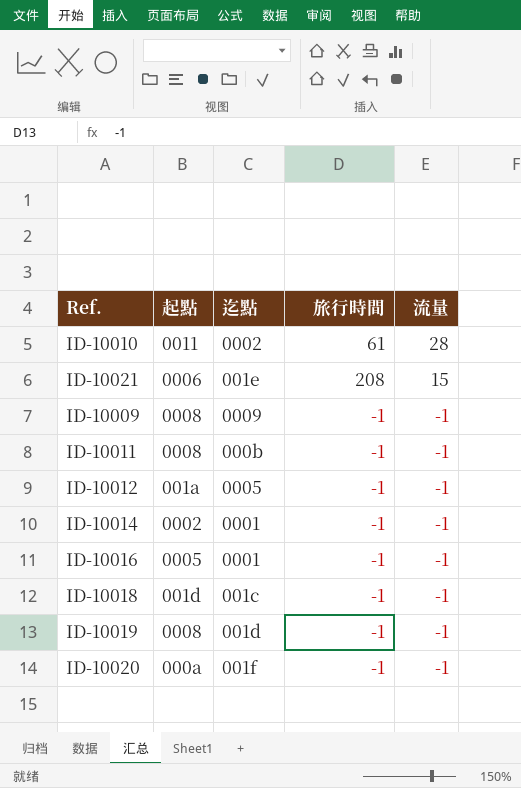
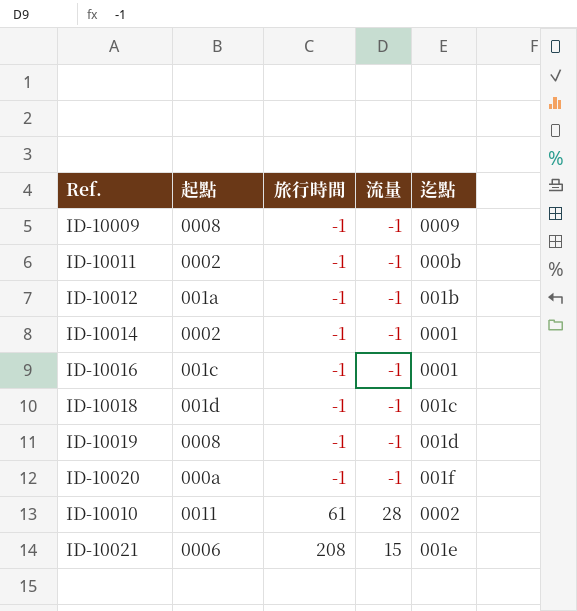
row order: 流量 descending -> 旅行時間 ascending
column 迄點 | position: 3 -> 5
ID-10011 | 起點: 0008 -> 0002
ID-10012 | 迄點: 0005 -> 001b
ID-10016 | 起點: 0005 -> 001c

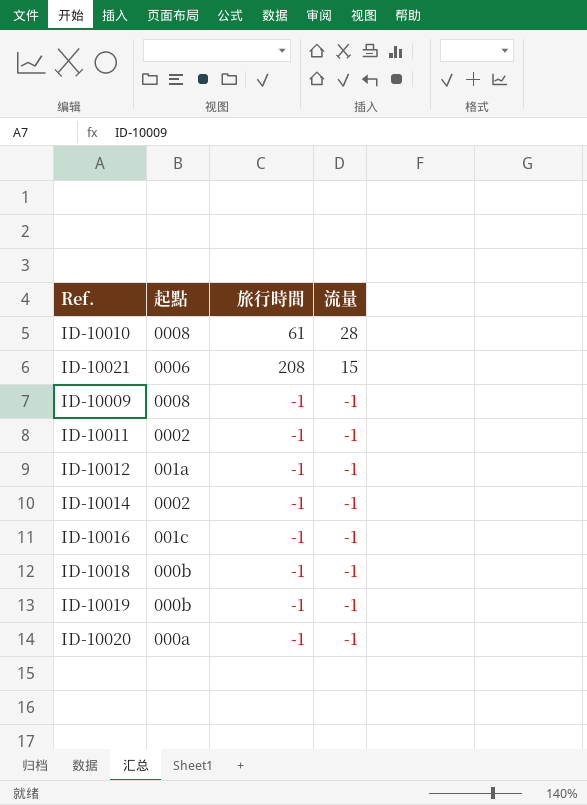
row order: 旅行時間 ascending -> 流量 descending
column 迄點 | position: 5 -> none
ID-10010 | 起點: 0011 -> 0008
ID-10018 | 起點: 001d -> 000b
ID-10019 | 起點: 0008 -> 000b

